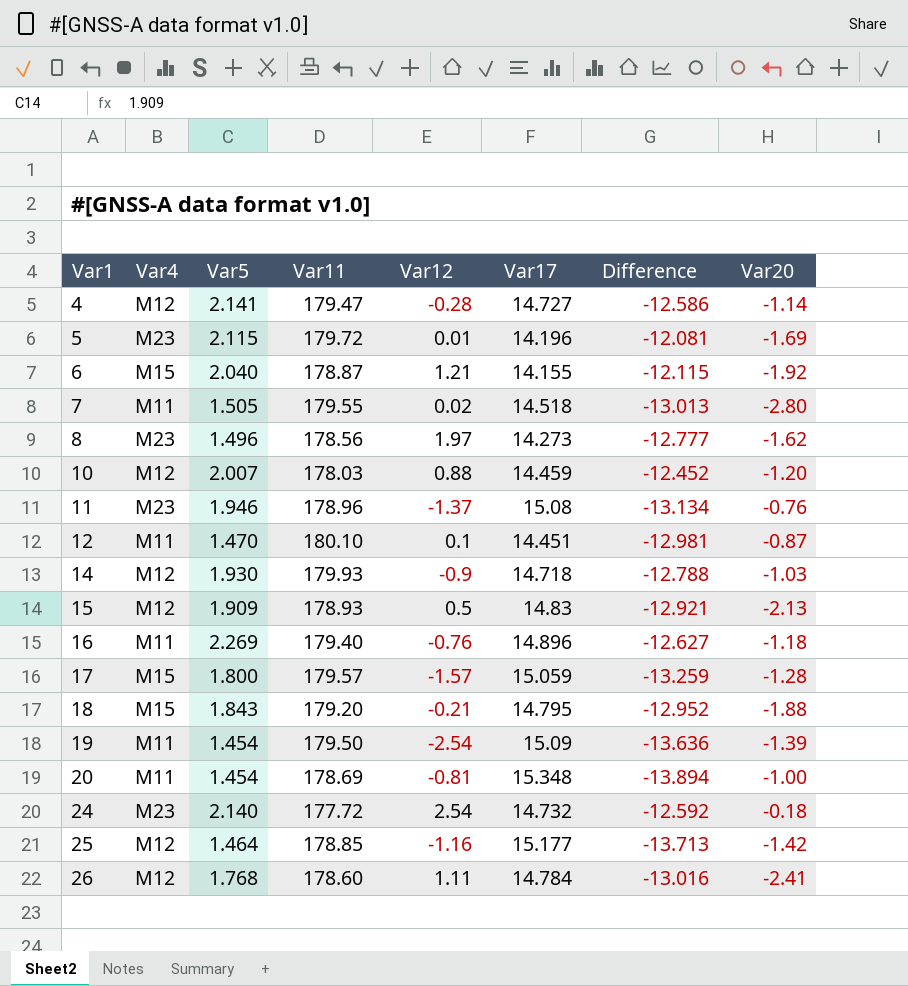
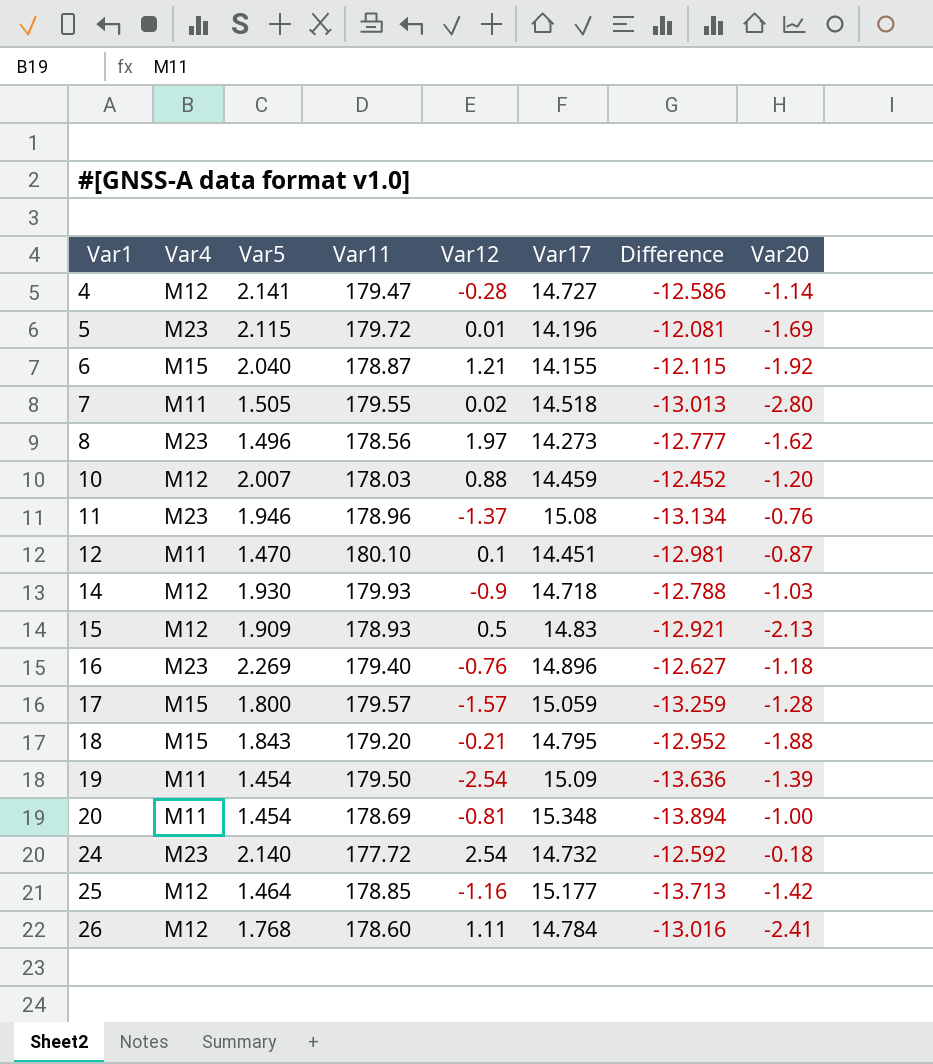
16 | Var4: M11 -> M23

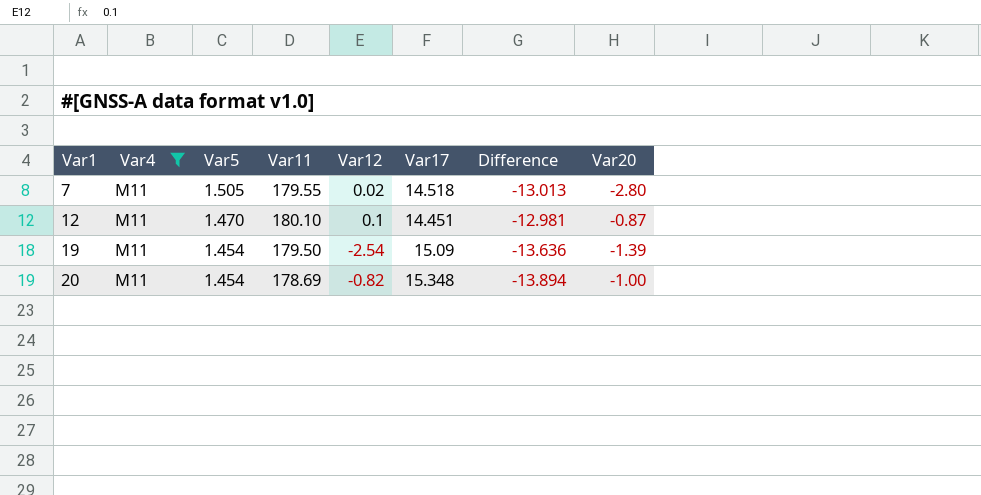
filter: none -> Var4 = M11
20 | Var12: -0.81 -> -0.82

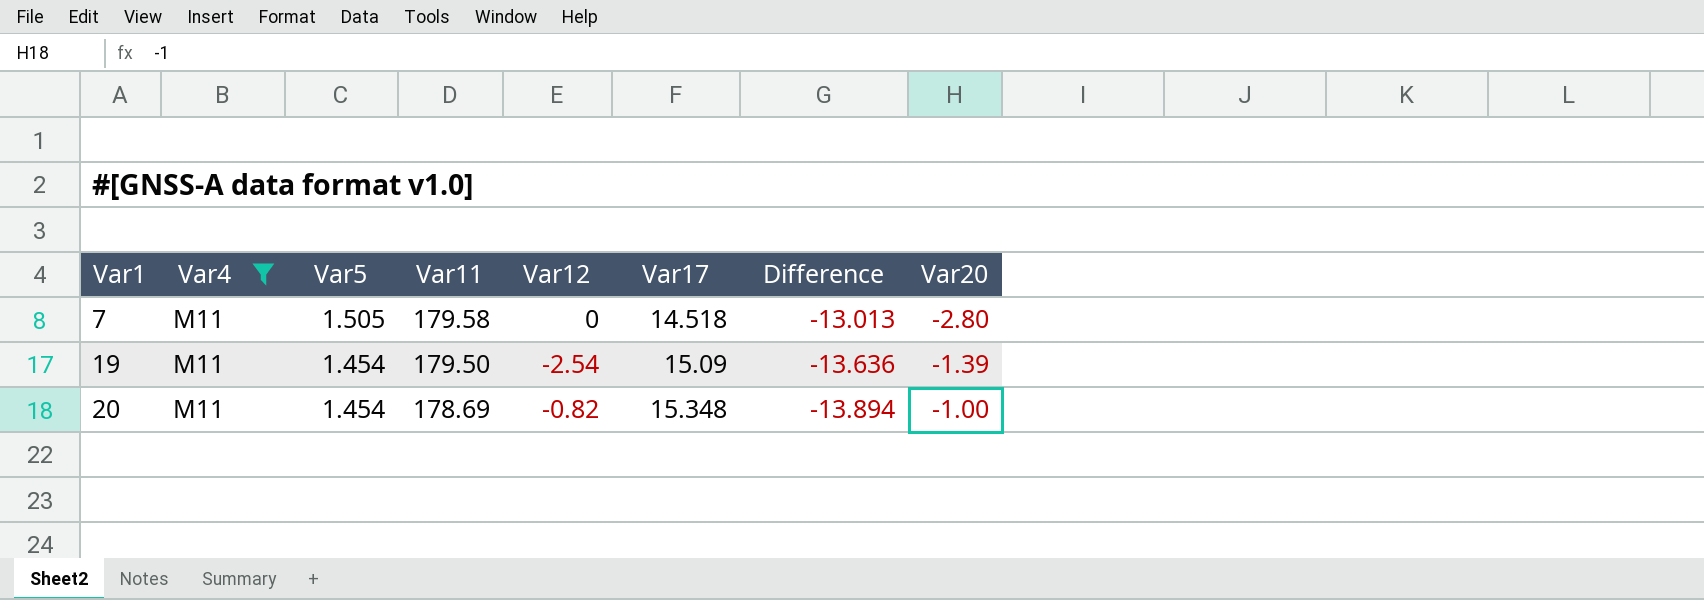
row 12: M11 | 1.470 | 180.10 | 0.1 | 14.451 | -12.981 | -0.87 -> none
7 | Var11: 179.55 -> 179.58
7 | Var12: 0.02 -> 0

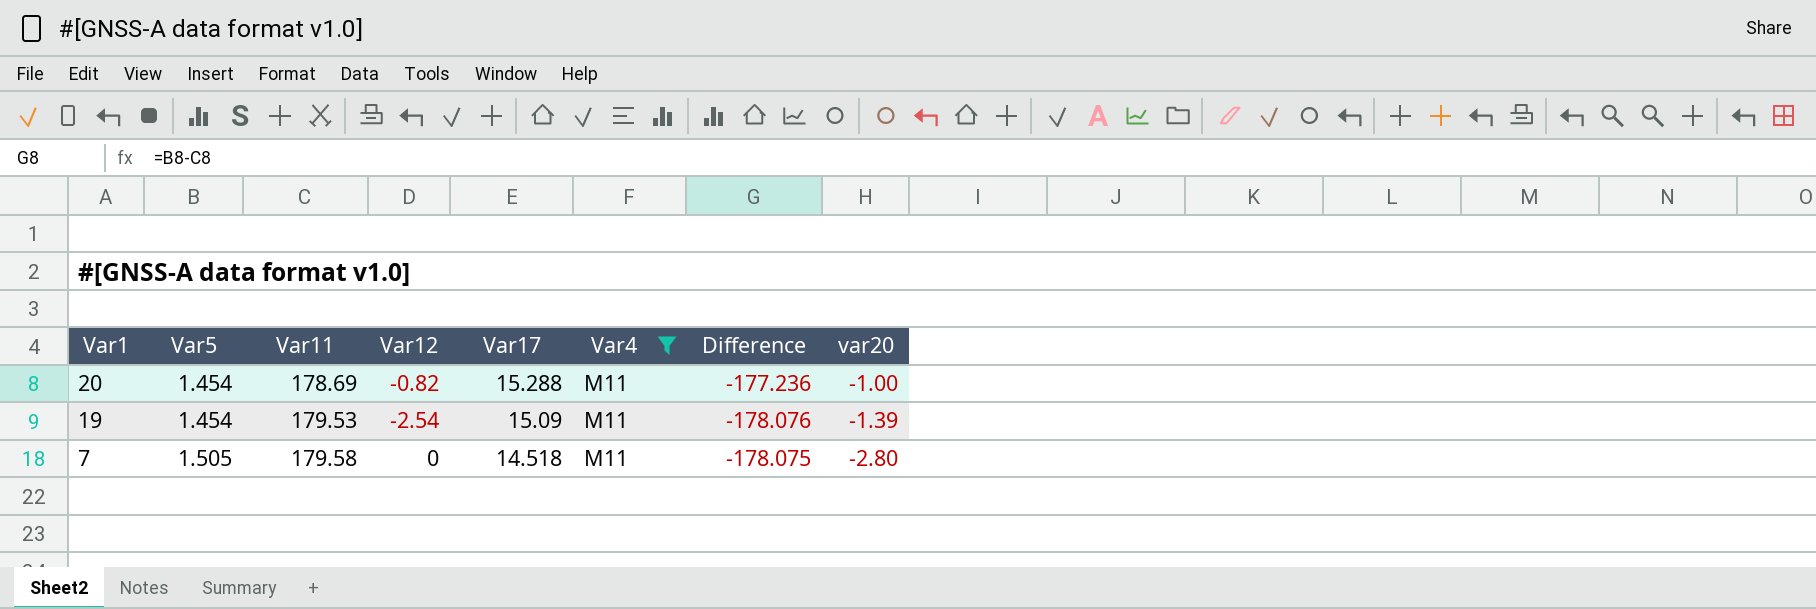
row order: Var1 ascending -> Var1 descending
column Var4 | position: 2 -> 6
column Difference | formula: [Var5] - [Var17] -> [Var5] - [Var11]
column name: Var20 -> var20
20 | Var17: 15.348 -> 15.288
19 | Var11: 179.50 -> 179.53

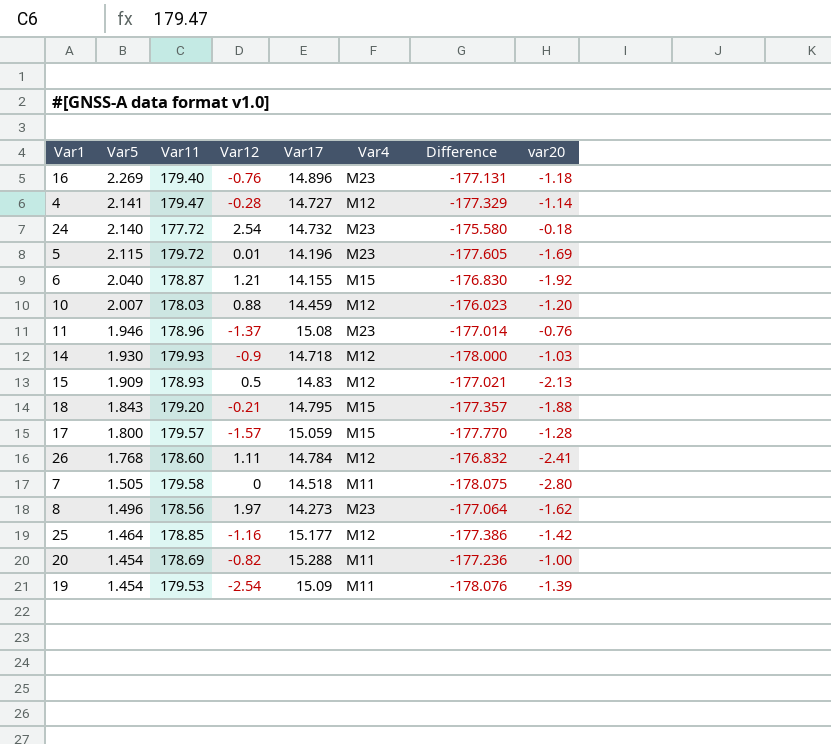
filter: Var4 = M11 -> none
row order: Var1 descending -> Var5 descending

